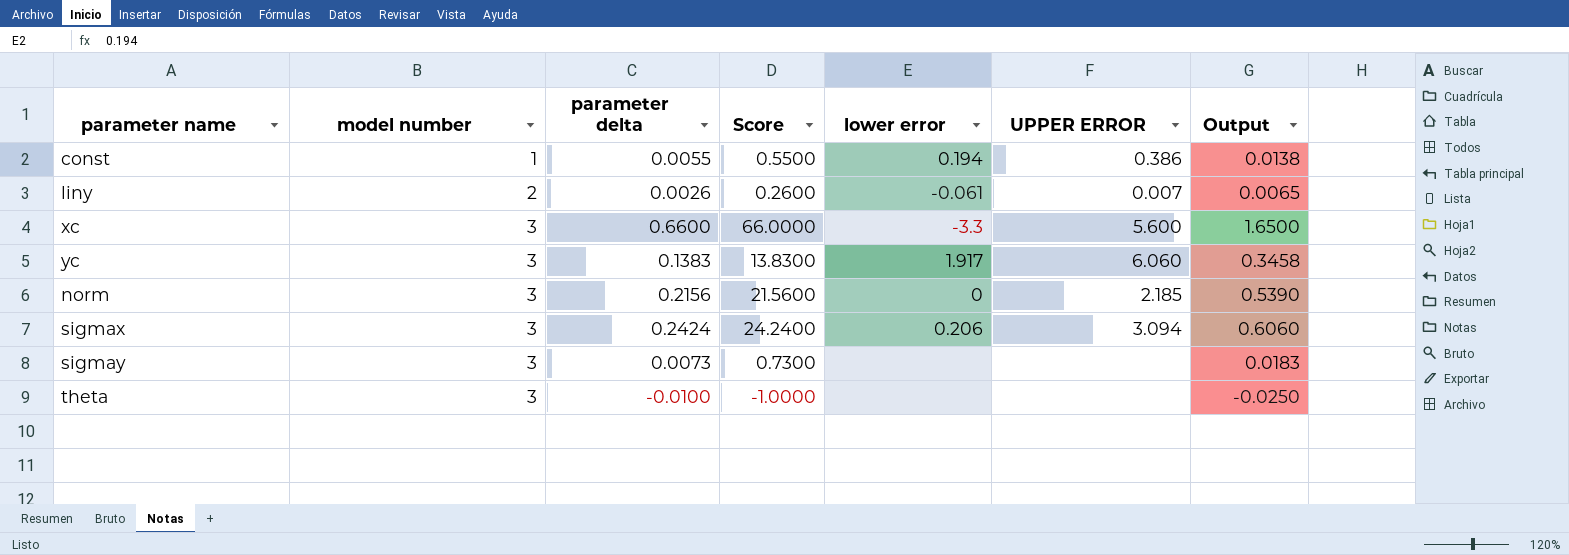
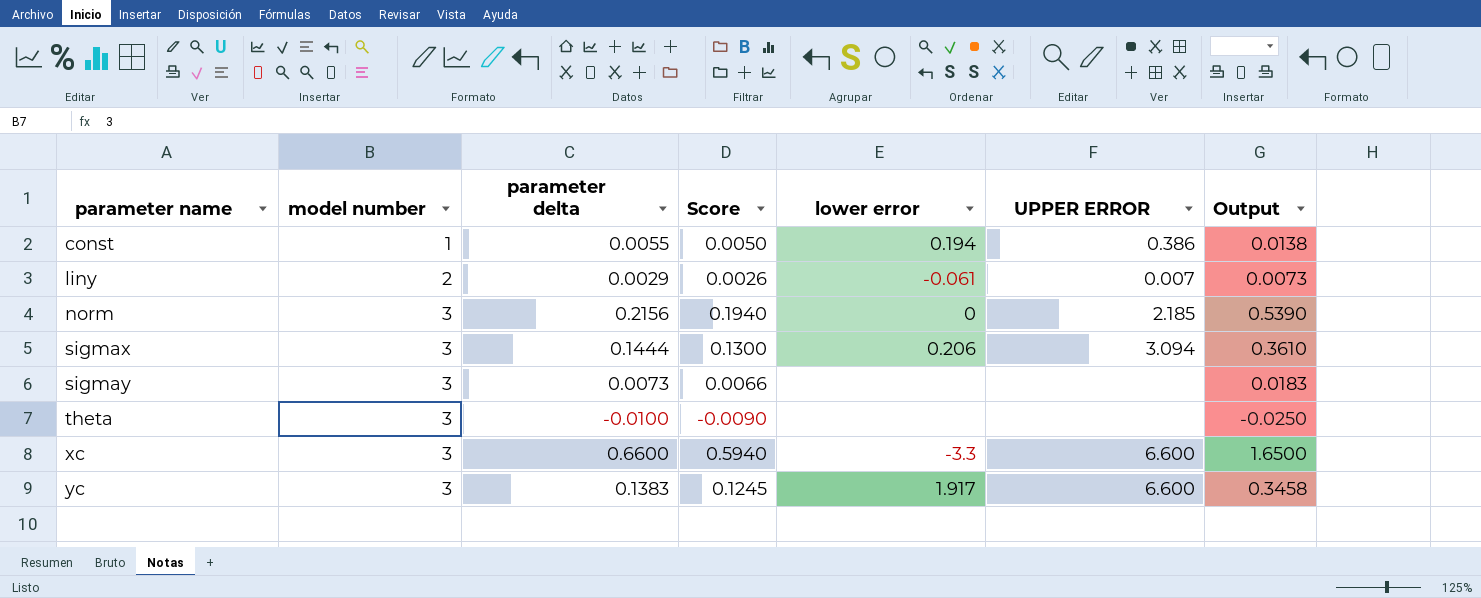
row order: model number ascending -> parameter name ascending
column Score | formula: [parameter delta] * 100 -> [parameter delta] * 0.9
liny | parameter delta: 0.0026 -> 0.0029
liny | Output: 0.0065 -> 0.0073
sigmax | parameter delta: 0.2424 -> 0.1444
sigmax | Output: 0.6060 -> 0.3610
xc | UPPER ERROR: 5.600 -> 6.600
yc | UPPER ERROR: 6.060 -> 6.600

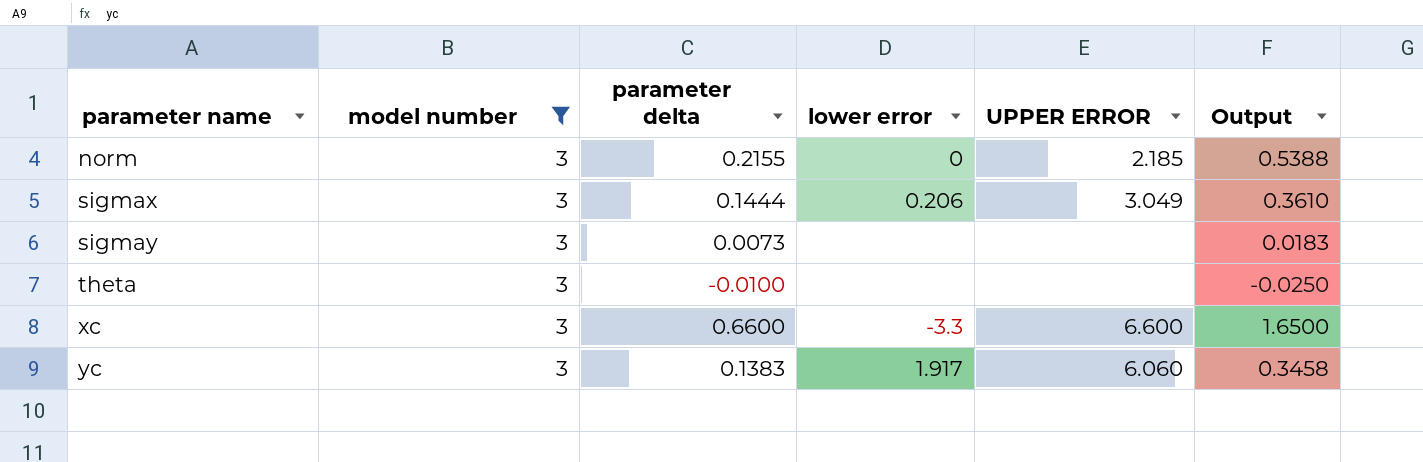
filter: none -> model number = 3
column Score | formula: [parameter delta] * 0.9 -> none
norm | parameter delta: 0.2156 -> 0.2155
norm | Output: 0.5390 -> 0.5388
sigmax | UPPER ERROR: 3.094 -> 3.049
yc | UPPER ERROR: 6.600 -> 6.060

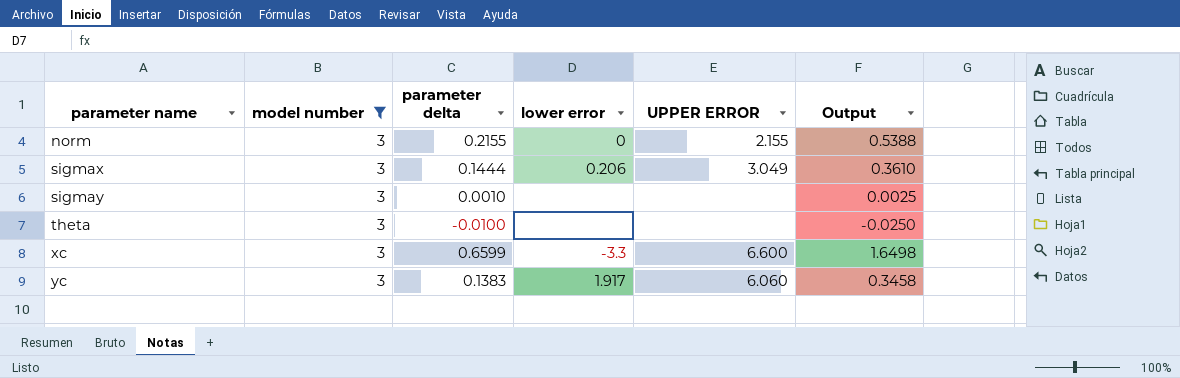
norm | UPPER ERROR: 2.185 -> 2.155
sigmay | parameter delta: 0.0073 -> 0.0010
sigmay | Output: 0.0183 -> 0.0025
xc | parameter delta: 0.6600 -> 0.6599
xc | Output: 1.6500 -> 1.6498

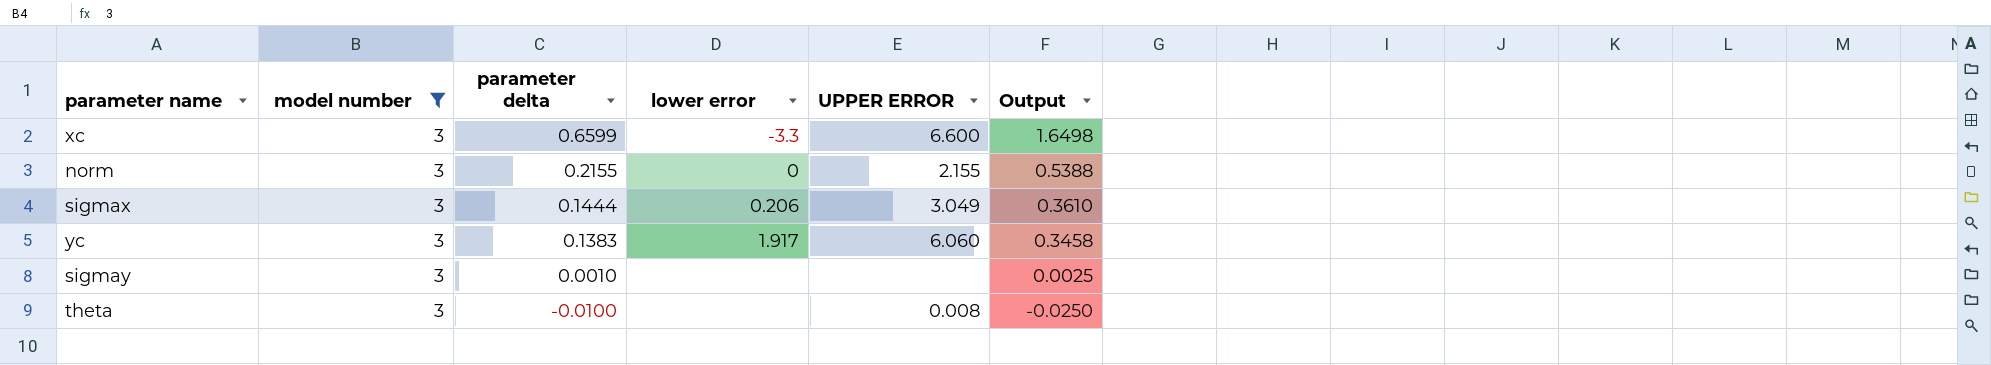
row order: parameter name ascending -> parameter delta descending
theta | UPPER ERROR: none -> 0.008

